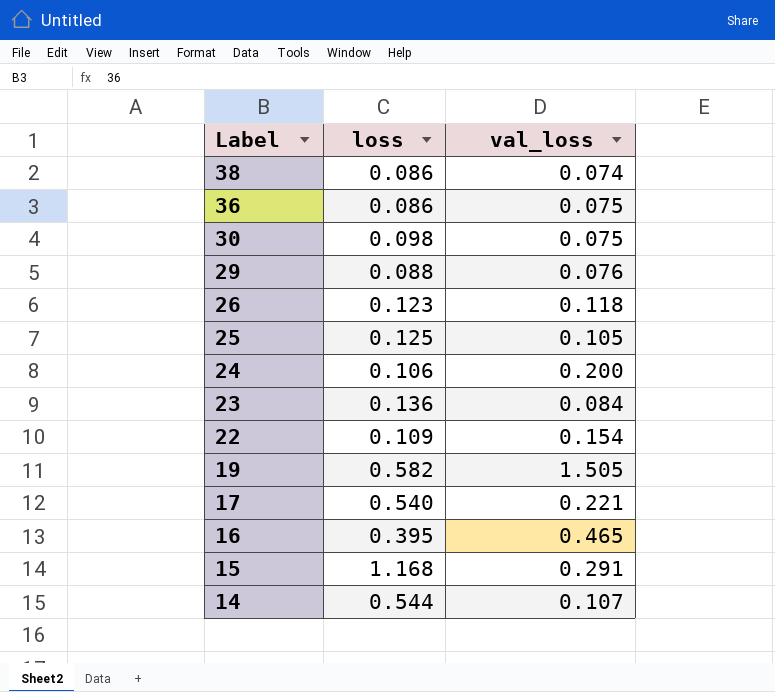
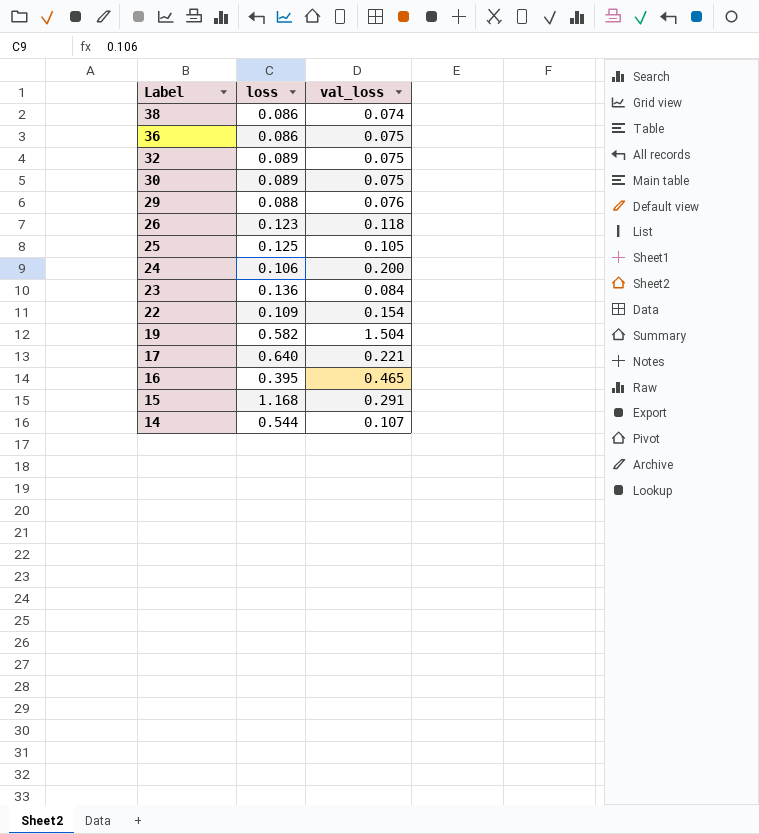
row 32: none -> 0.089 | 0.075
30 | loss: 0.098 -> 0.089
19 | val_loss: 1.505 -> 1.504
17 | loss: 0.540 -> 0.640

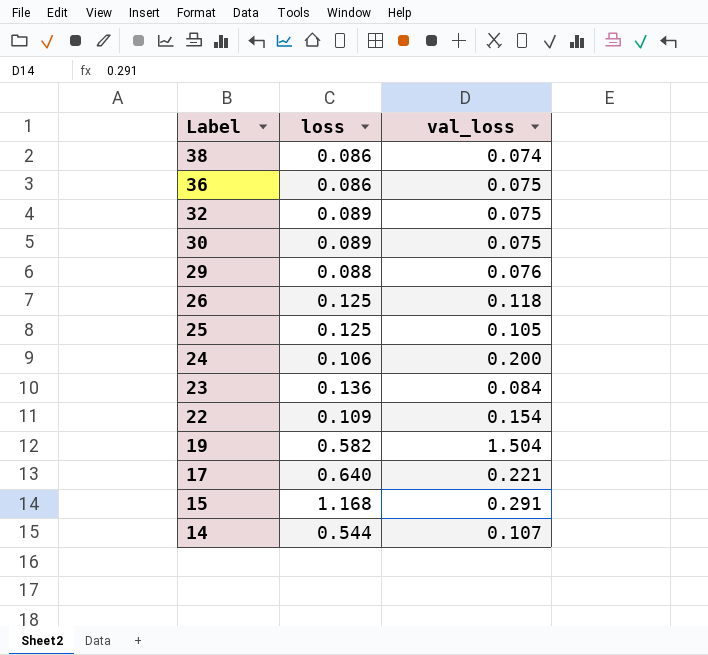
row 16: 0.395 | 0.465 -> none
26 | loss: 0.123 -> 0.125

